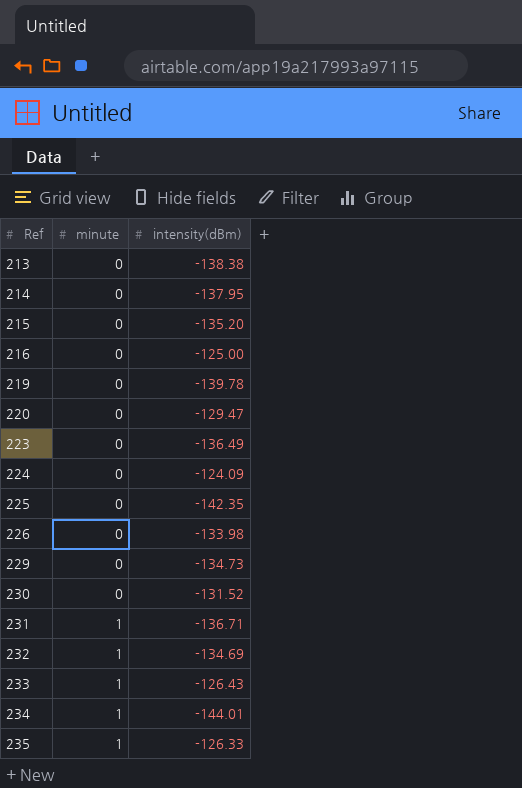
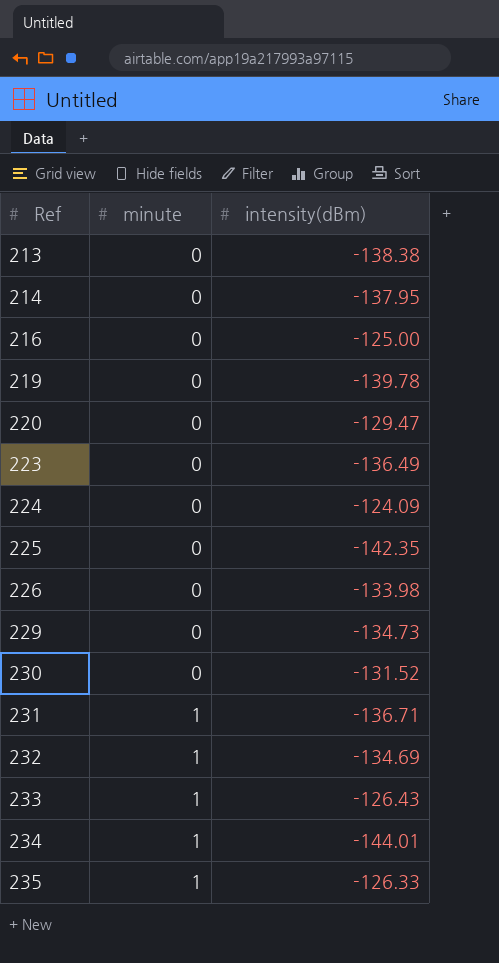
row 215: 0 | -135.20 -> none

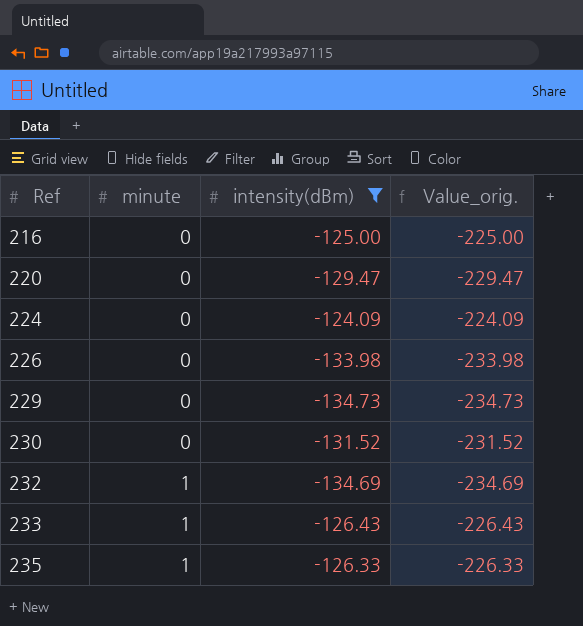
filter: none -> intensity(dBm) >= -134.73
column Value_orig. | formula: none -> [intensity(dBm)] - 100

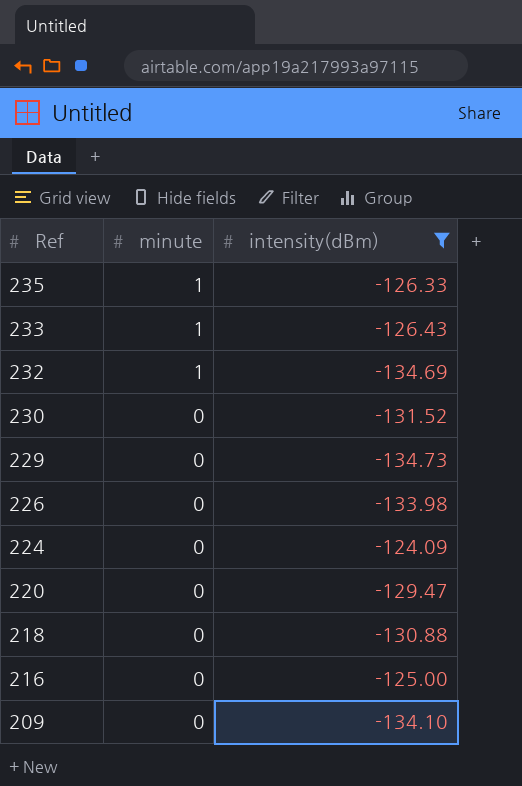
row order: Ref ascending -> Ref descending
column Value_orig. | formula: [intensity(dBm)] - 100 -> none
row 218: none -> 0 | -130.88
row 209: none -> 0 | -134.10

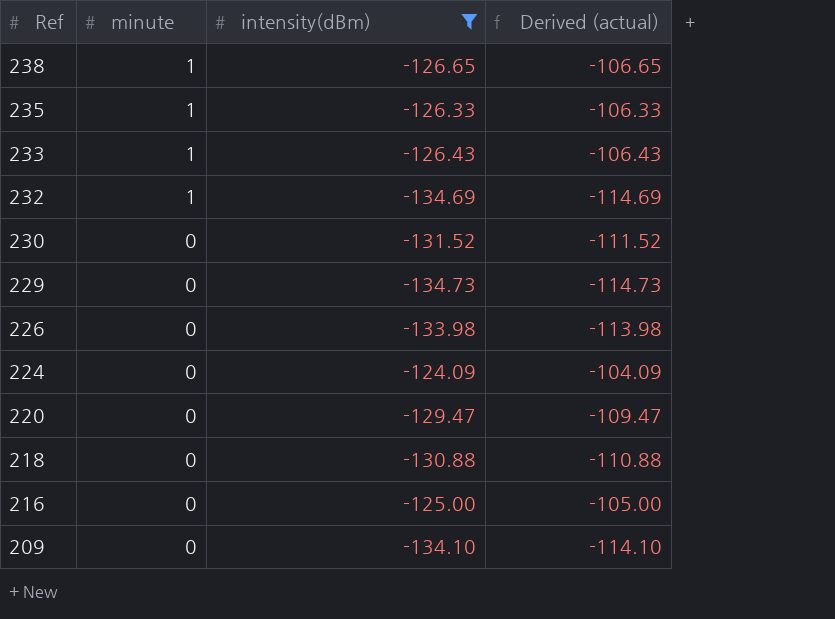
column Derived (actual) | formula: none -> [intensity(dBm)] + 20
row 238: none -> 1 | -126.65 | -106.65

